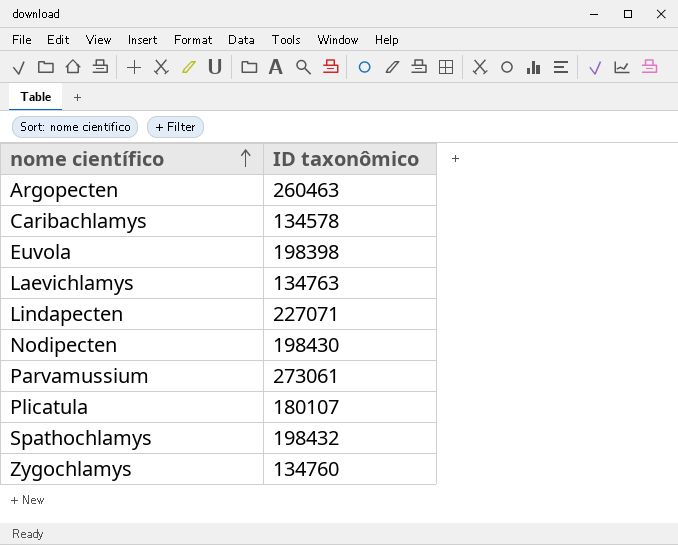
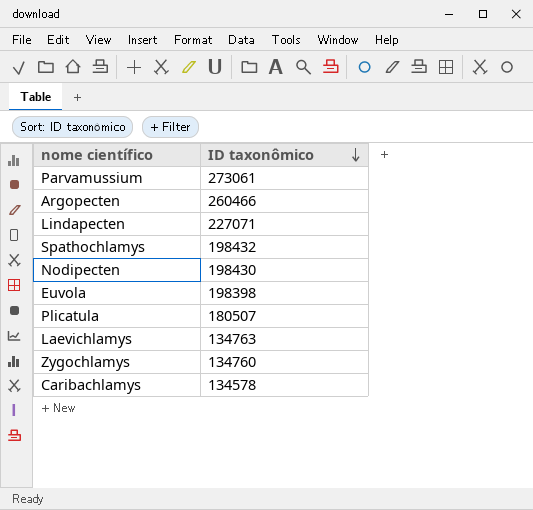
row order: nome científico ascending -> ID taxonômico descending
Argopecten | ID taxonômico: 260463 -> 260466
Plicatula | ID taxonômico: 180107 -> 180507

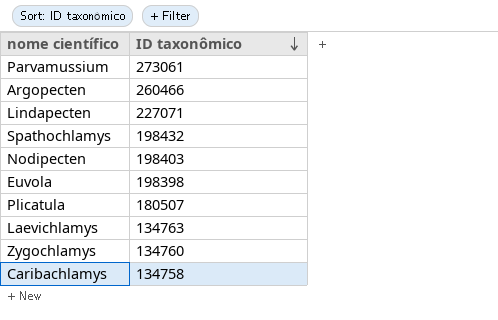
Nodipecten | ID taxonômico: 198430 -> 198403
Caribachlamys | ID taxonômico: 134578 -> 134758

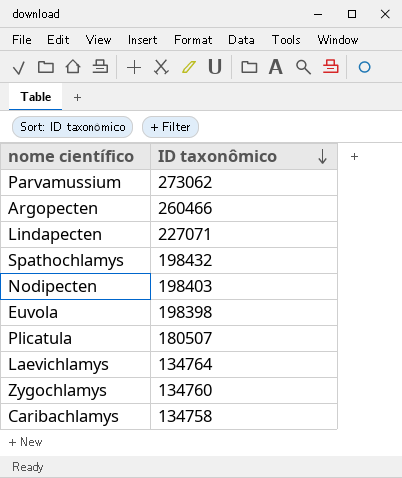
Parvamussium | ID taxonômico: 273061 -> 273062
Laevichlamys | ID taxonômico: 134763 -> 134764

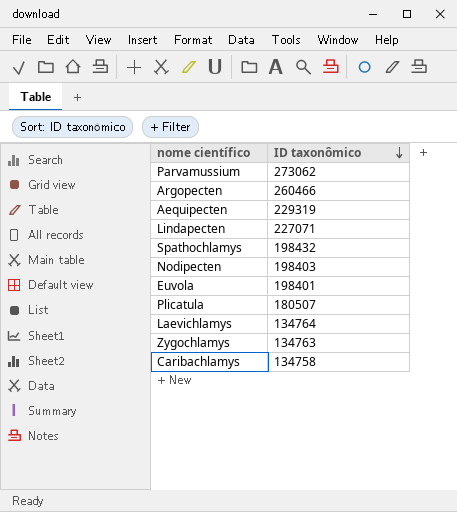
row Aequipecten: none -> 229319
Euvola | ID taxonômico: 198398 -> 198401
Zygochlamys | ID taxonômico: 134760 -> 134763

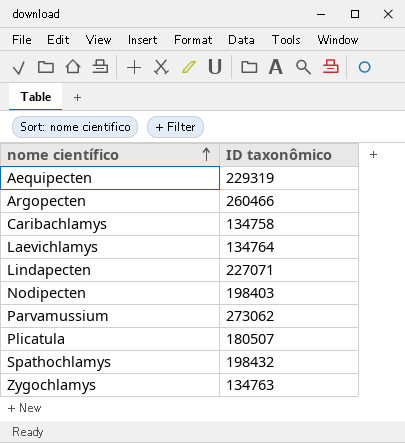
row order: ID taxonômico descending -> nome científico ascending
row Euvola: 198401 -> none

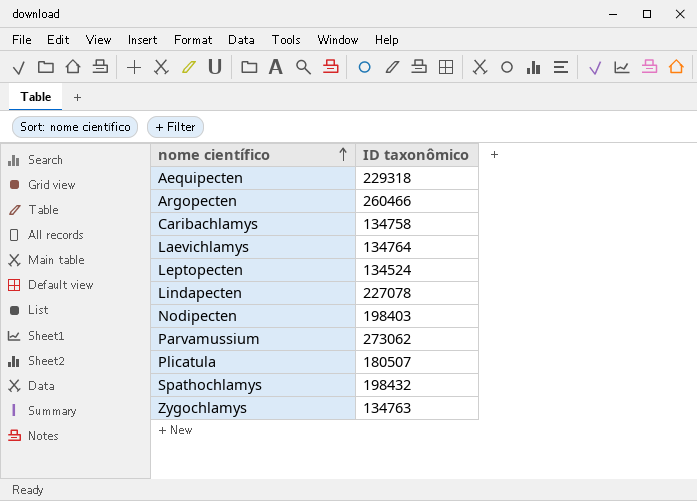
Aequipecten | ID taxonômico: 229319 -> 229318
row Leptopecten: none -> 134524
Lindapecten | ID taxonômico: 227071 -> 227078

